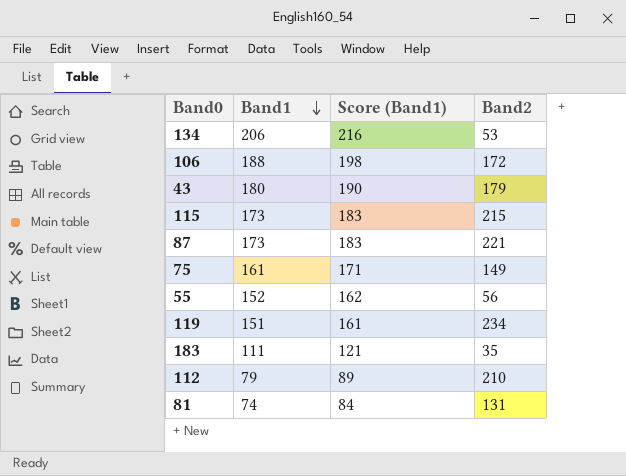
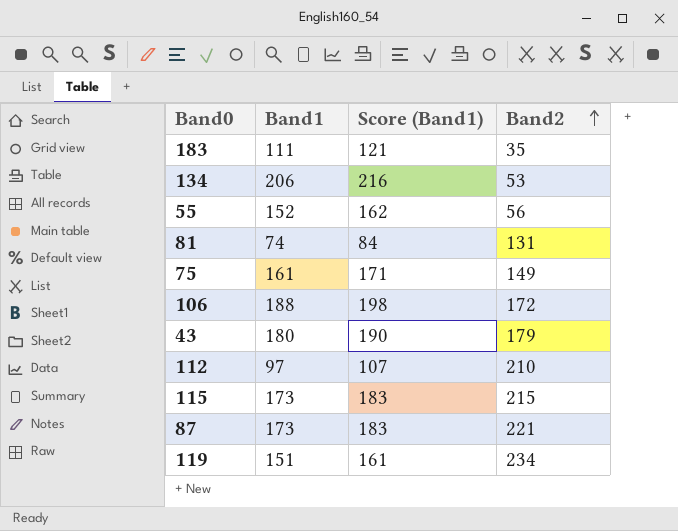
row order: Band1 descending -> Band2 ascending
112 | Band1: 79 -> 97
112 | Score (Band1): 89 -> 107

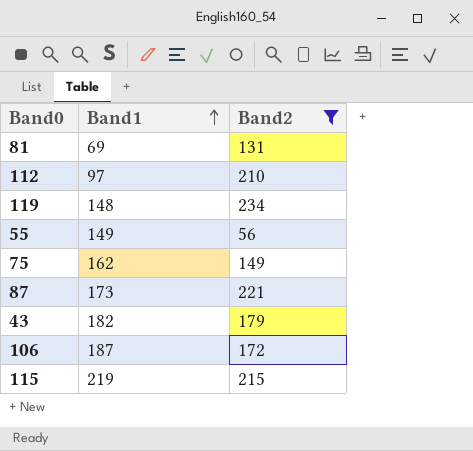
filter: none -> Band2 >= 56
row order: Band2 ascending -> Band1 ascending
column Score (Band1) | formula: [Band1] + 10 -> none
81 | Band1: 74 -> 69
119 | Band1: 151 -> 148
55 | Band1: 152 -> 149
75 | Band1: 161 -> 162
43 | Band1: 180 -> 182
106 | Band1: 188 -> 187
115 | Band1: 173 -> 219

